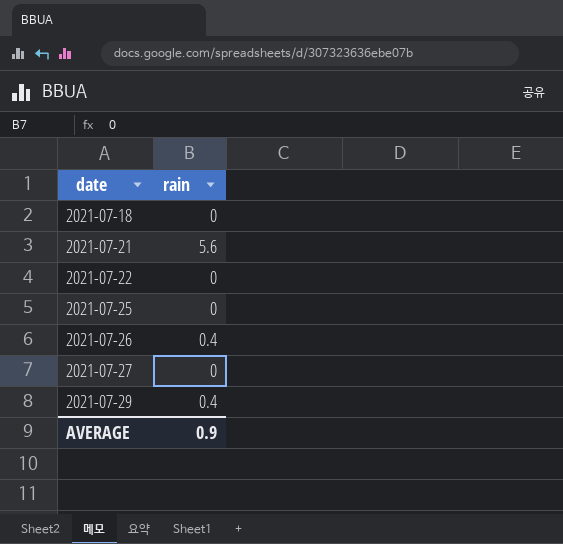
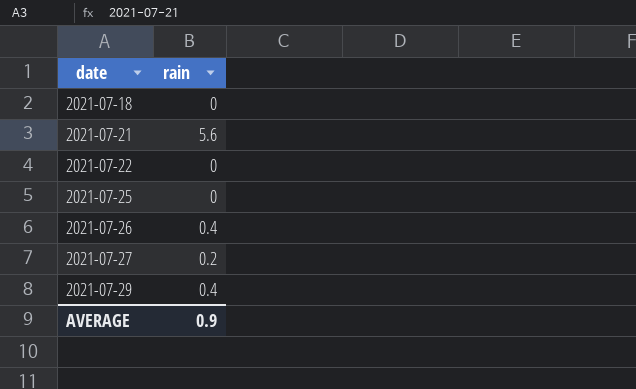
2021-07-27 | rain: 0 -> 0.2

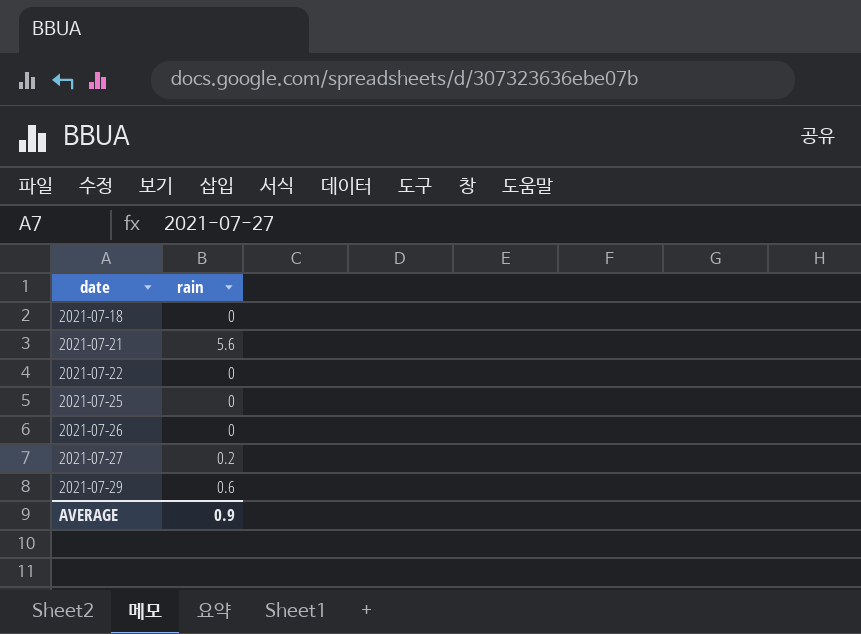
2021-07-26 | rain: 0.4 -> 0
2021-07-29 | rain: 0.4 -> 0.6

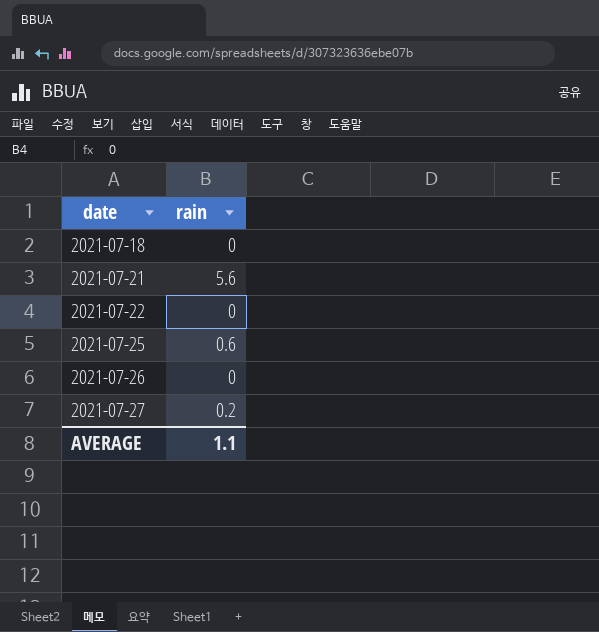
row 2021-07-29: 0.6 -> none
2021-07-25 | rain: 0 -> 0.6
AVERAGE | rain: 0.9 -> 1.1

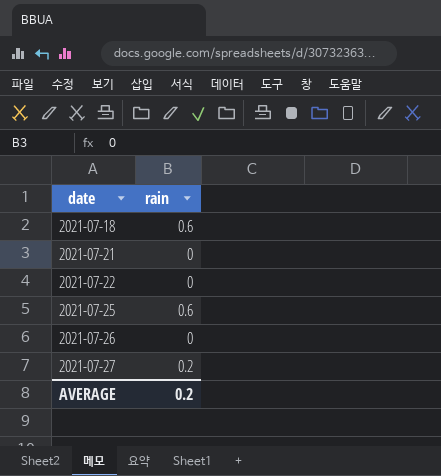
2021-07-18 | rain: 0 -> 0.6
2021-07-21 | rain: 5.6 -> 0
AVERAGE | rain: 1.1 -> 0.2

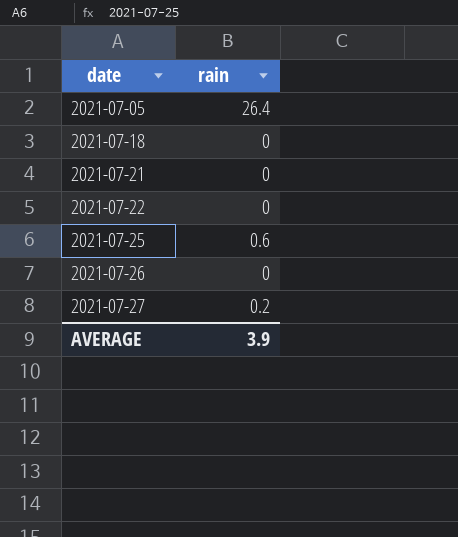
row 2021-07-05: none -> 26.4
2021-07-18 | rain: 0.6 -> 0
AVERAGE | rain: 0.2 -> 3.9

